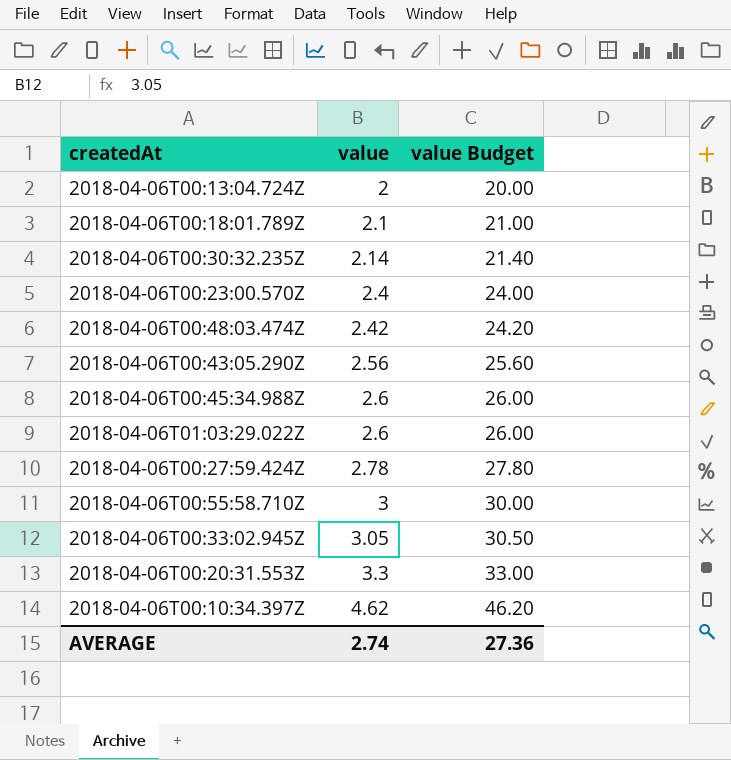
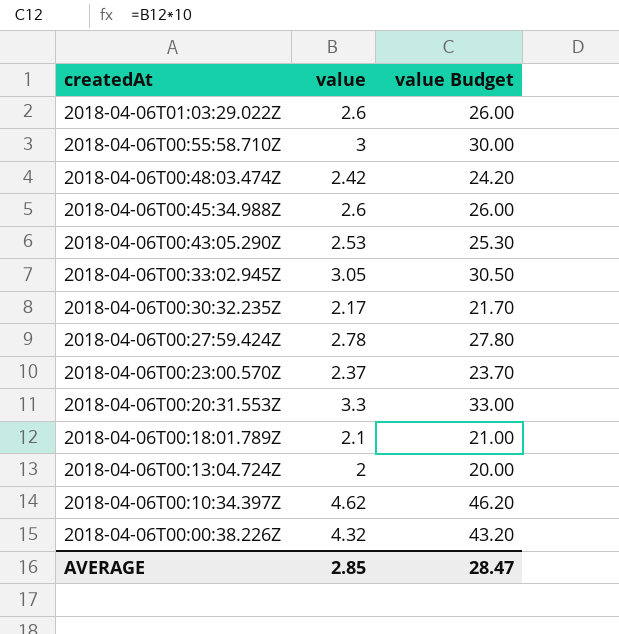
row order: value ascending -> createdAt descending
2018-04-06T00:43:05.290Z | value: 2.56 -> 2.53
2018-04-06T00:43:05.290Z | value Budget: 25.60 -> 25.30
2018-04-06T00:30:32.235Z | value: 2.14 -> 2.17
2018-04-06T00:30:32.235Z | value Budget: 21.40 -> 21.70
2018-04-06T00:23:00.570Z | value: 2.4 -> 2.37
2018-04-06T00:23:00.570Z | value Budget: 24.00 -> 23.70
row 2018-04-06T00:00:38.226Z: none -> 4.32 | 43.20
AVERAGE | value: 2.74 -> 2.85
AVERAGE | value Budget: 27.36 -> 28.47

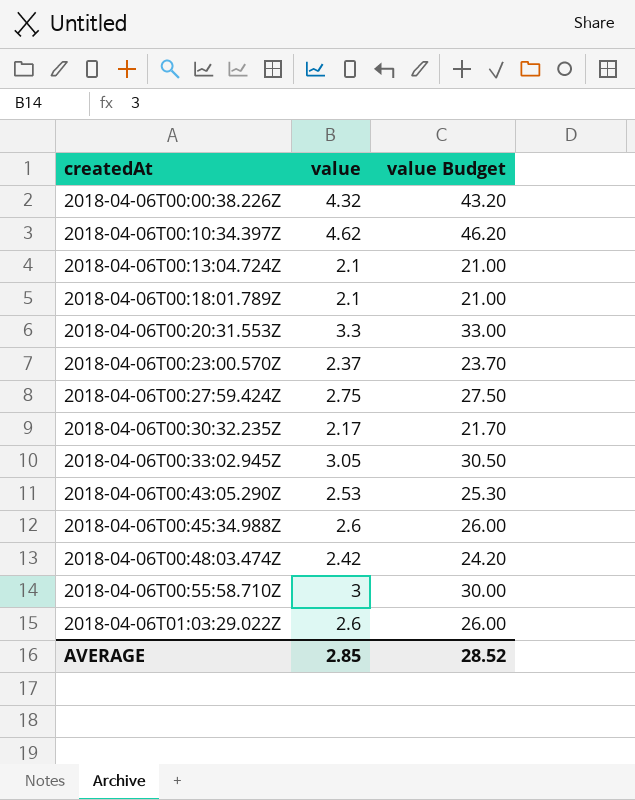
row order: createdAt descending -> createdAt ascending
2018-04-06T00:13:04.724Z | value: 2 -> 2.1
2018-04-06T00:13:04.724Z | value Budget: 20.00 -> 21.00
2018-04-06T00:27:59.424Z | value: 2.78 -> 2.75
2018-04-06T00:27:59.424Z | value Budget: 27.80 -> 27.50
AVERAGE | value Budget: 28.47 -> 28.52

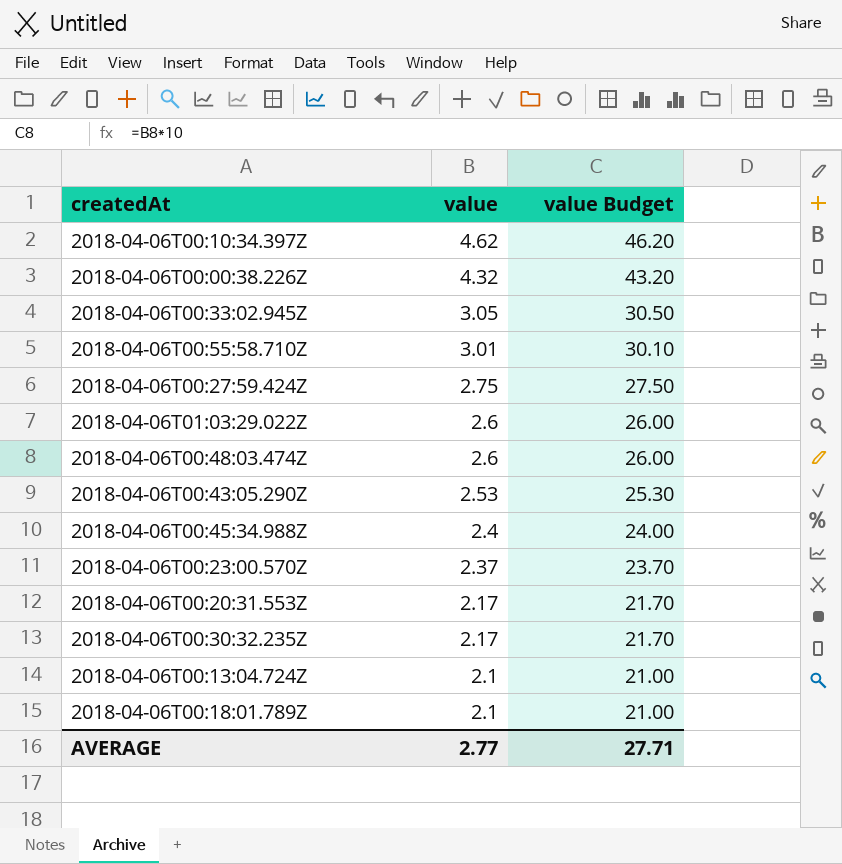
row order: createdAt ascending -> value descending
2018-04-06T00:55:58.710Z | value: 3 -> 3.01
2018-04-06T00:55:58.710Z | value Budget: 30.00 -> 30.10
2018-04-06T00:48:03.474Z | value: 2.42 -> 2.6
2018-04-06T00:48:03.474Z | value Budget: 24.20 -> 26.00
2018-04-06T00:45:34.988Z | value: 2.6 -> 2.4
2018-04-06T00:45:34.988Z | value Budget: 26.00 -> 24.00
2018-04-06T00:20:31.553Z | value: 3.3 -> 2.17
2018-04-06T00:20:31.553Z | value Budget: 33.00 -> 21.70
AVERAGE | value: 2.85 -> 2.77
AVERAGE | value Budget: 28.52 -> 27.71

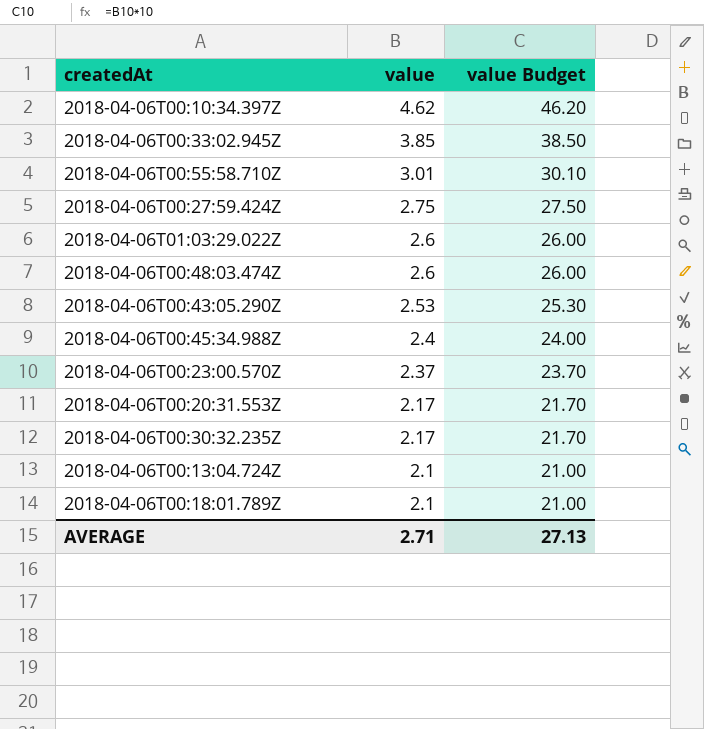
row 2018-04-06T00:00:38.226Z: 4.32 | 43.20 -> none
2018-04-06T00:33:02.945Z | value: 3.05 -> 3.85
2018-04-06T00:33:02.945Z | value Budget: 30.50 -> 38.50
AVERAGE | value: 2.77 -> 2.71
AVERAGE | value Budget: 27.71 -> 27.13

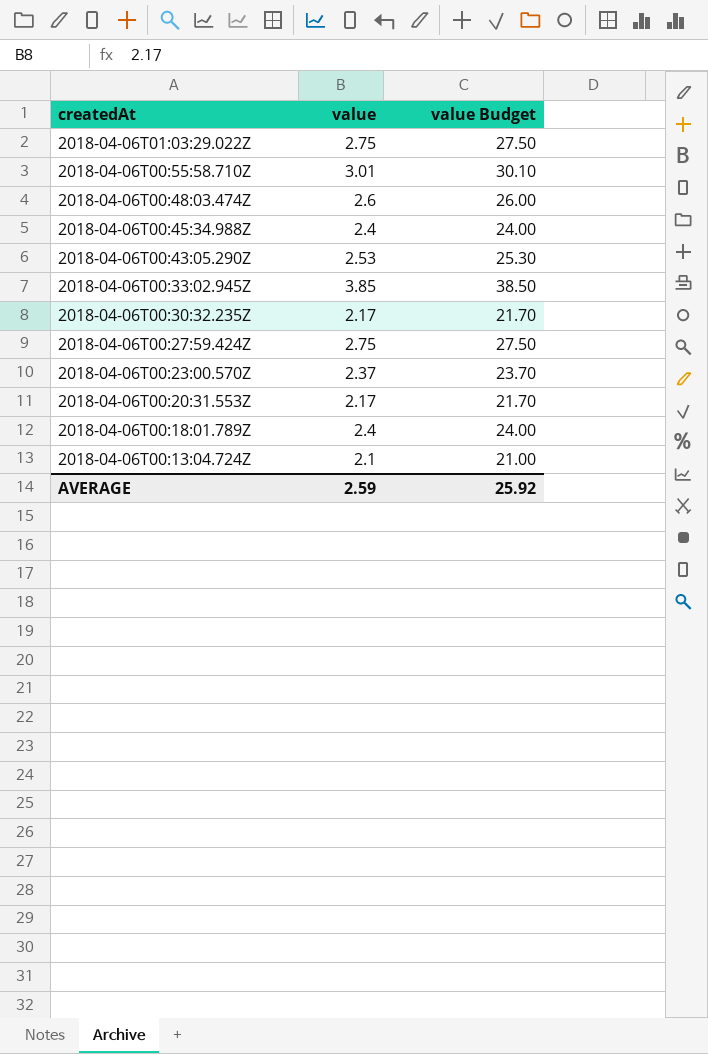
row order: value descending -> createdAt descending
row 2018-04-06T00:10:34.397Z: 4.62 | 46.20 -> none
2018-04-06T01:03:29.022Z | value: 2.6 -> 2.75
2018-04-06T01:03:29.022Z | value Budget: 26.00 -> 27.50
2018-04-06T00:18:01.789Z | value: 2.1 -> 2.4
2018-04-06T00:18:01.789Z | value Budget: 21.00 -> 24.00
AVERAGE | value: 2.71 -> 2.59
AVERAGE | value Budget: 27.13 -> 25.92

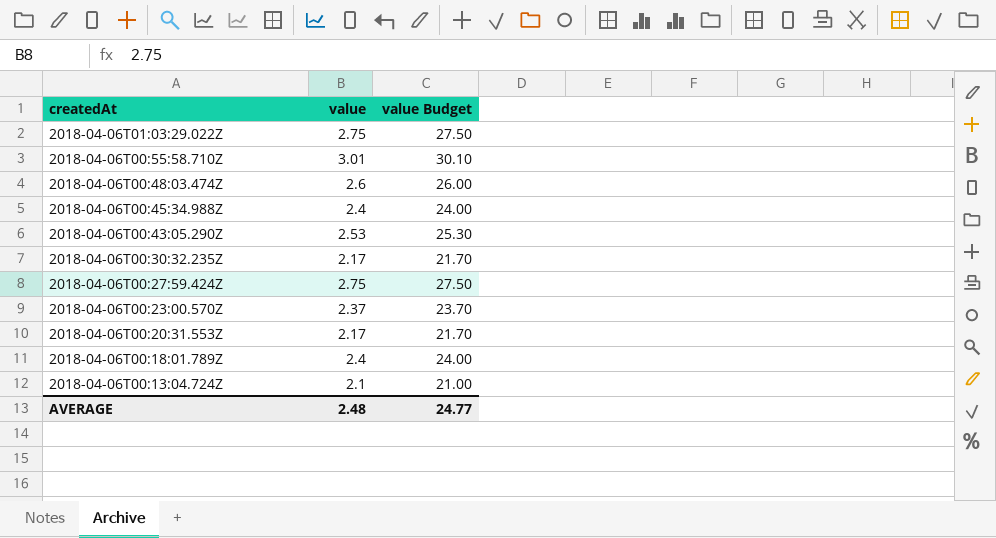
row 2018-04-06T00:33:02.945Z: 3.85 | 38.50 -> none
AVERAGE | value: 2.59 -> 2.48
AVERAGE | value Budget: 25.92 -> 24.77

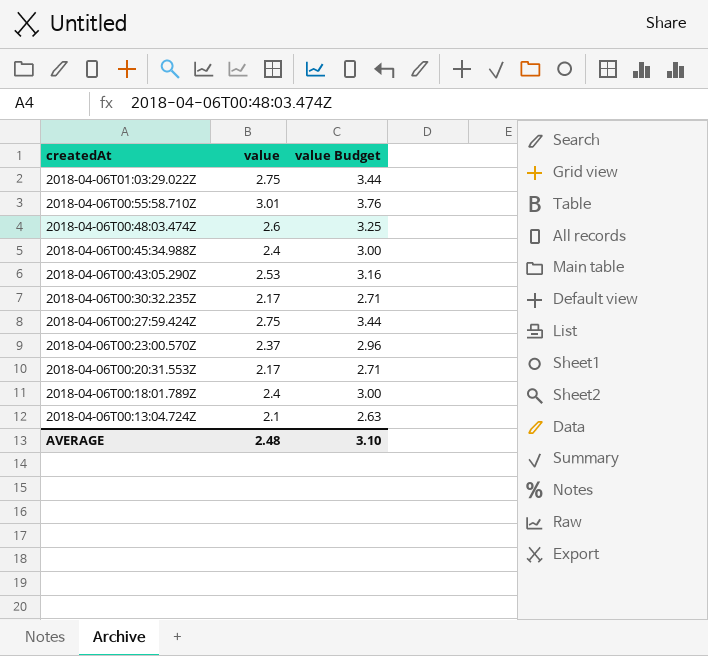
column value Budget | formula: [value] * 10 -> [value] * 1.25
AVERAGE | value Budget: 24.77 -> 3.10

